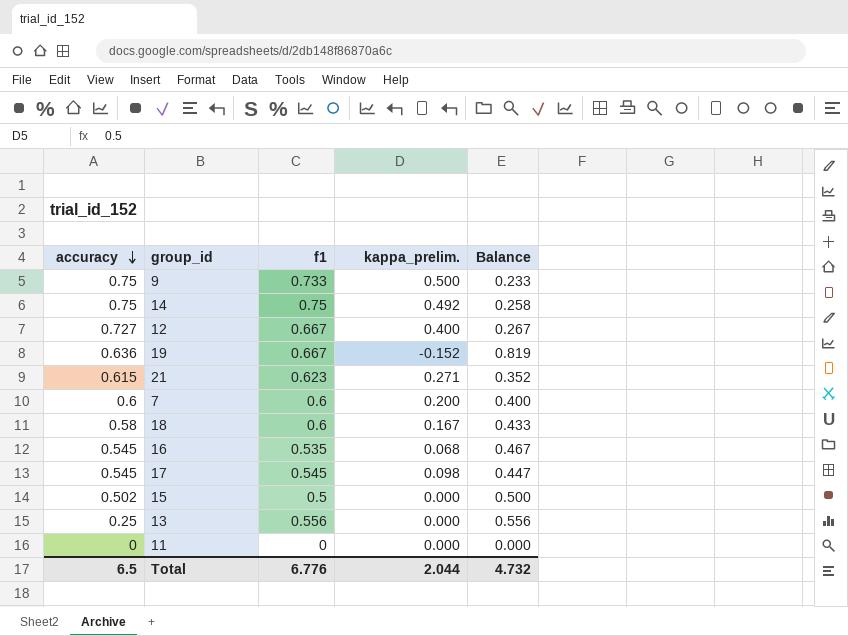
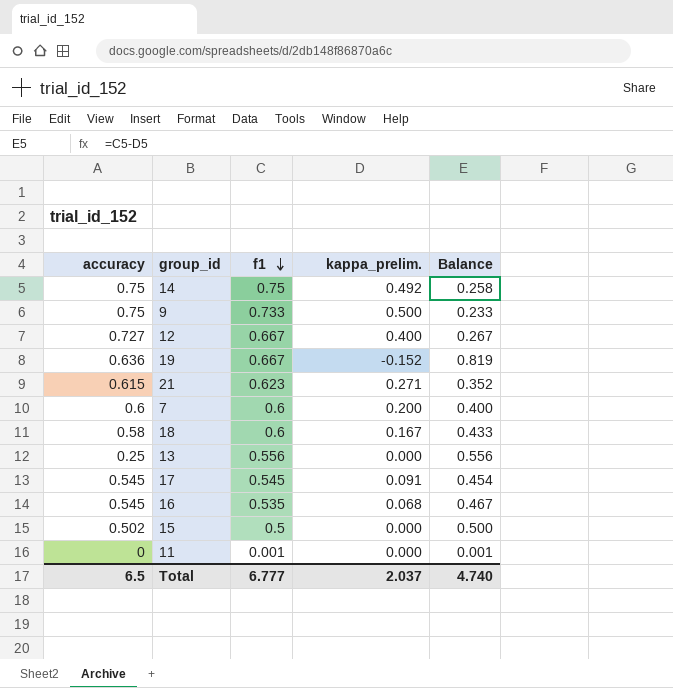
row order: accuracy descending -> f1 descending
17 | kappa_prelim.: 0.098 -> 0.091
17 | Balance: 0.447 -> 0.454
11 | f1: 0 -> 0.001
11 | Balance: 0.000 -> 0.001
Total | f1: 6.776 -> 6.777
Total | kappa_prelim.: 2.044 -> 2.037
Total | Balance: 4.732 -> 4.740

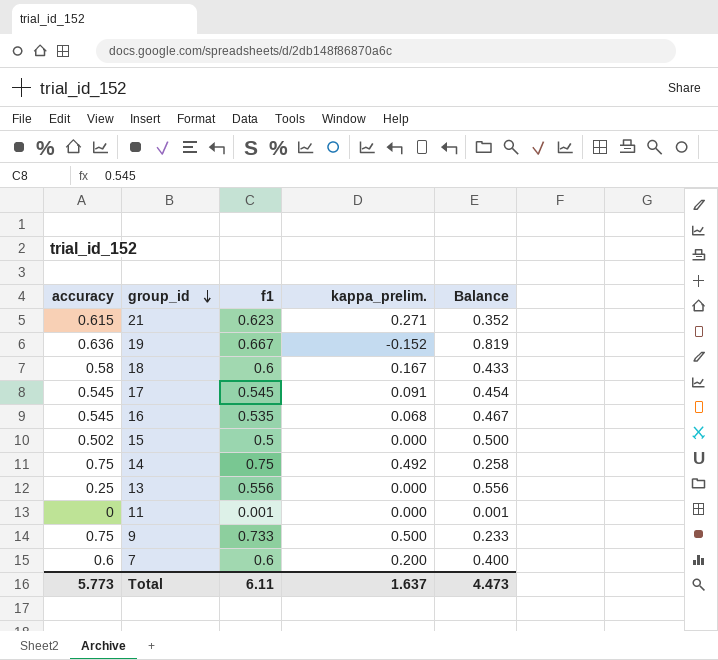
row order: f1 descending -> group_id descending
row 12: 0.727 | 0.667 | 0.400 | 0.267 -> none
Total | accuracy: 6.5 -> 5.773
Total | f1: 6.777 -> 6.11
Total | kappa_prelim.: 2.037 -> 1.637
Total | Balance: 4.740 -> 4.473

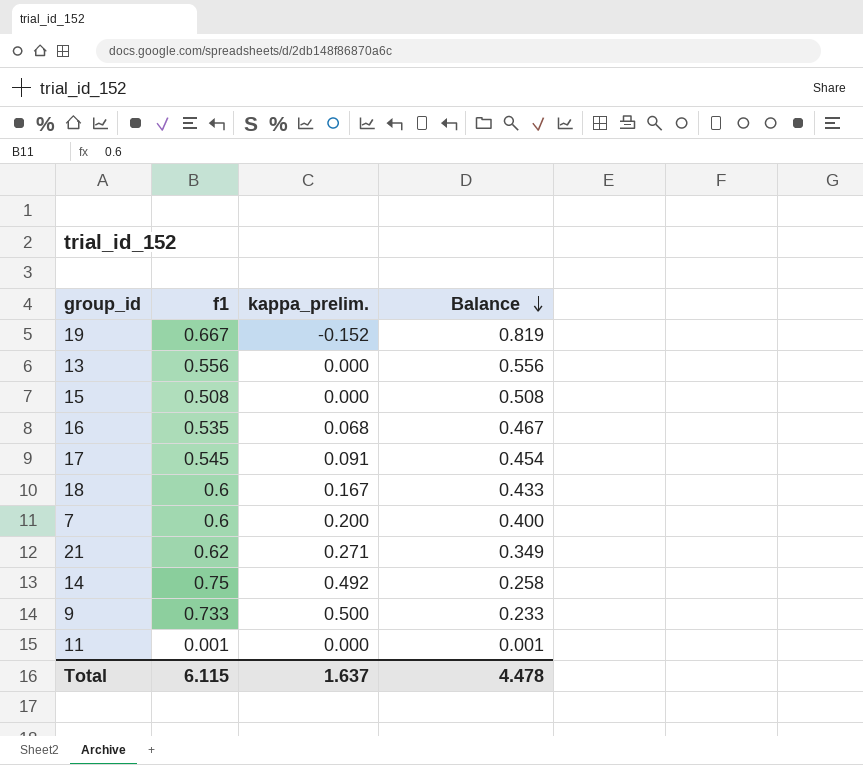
row order: group_id descending -> Balance descending
column accuracy | position: 1 -> none
15 | f1: 0.5 -> 0.508
15 | Balance: 0.500 -> 0.508
21 | f1: 0.623 -> 0.62
21 | Balance: 0.352 -> 0.349
Total | f1: 6.11 -> 6.115
Total | Balance: 4.473 -> 4.478

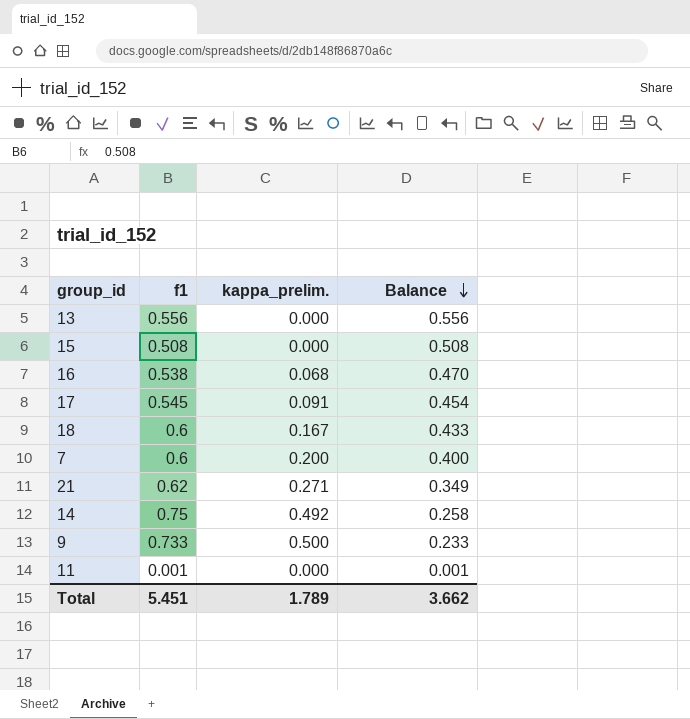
row 19: 0.667 | -0.152 | 0.819 -> none
16 | f1: 0.535 -> 0.538
16 | Balance: 0.467 -> 0.470
Total | f1: 6.115 -> 5.451
Total | kappa_prelim.: 1.637 -> 1.789
Total | Balance: 4.478 -> 3.662

